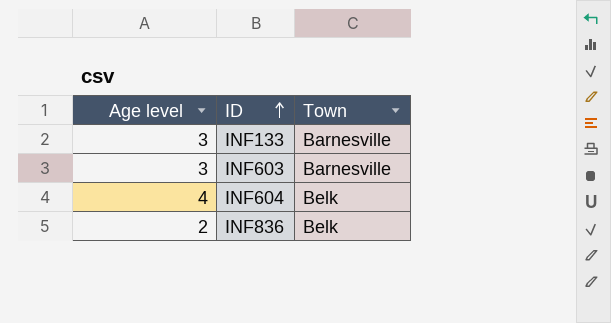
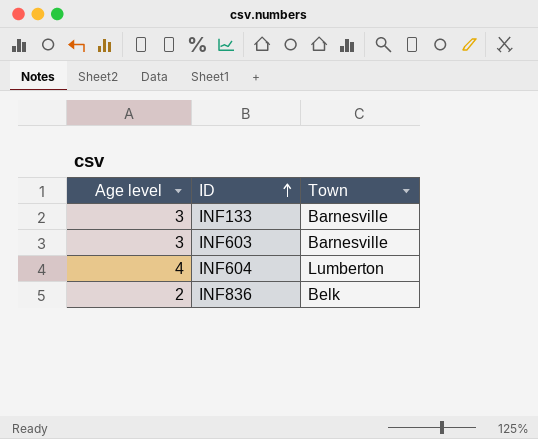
INF604 | Town: Belk -> Lumberton

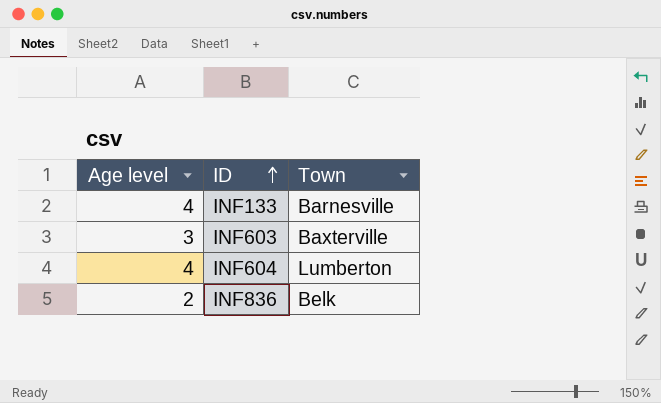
INF133 | Age level: 3 -> 4
INF603 | Town: Barnesville -> Baxterville

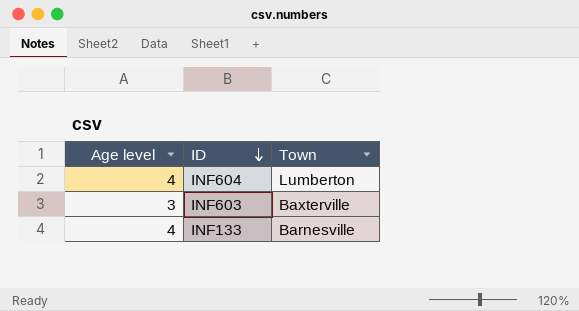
row order: ID ascending -> ID descending
row INF836: 2 | Belk -> none

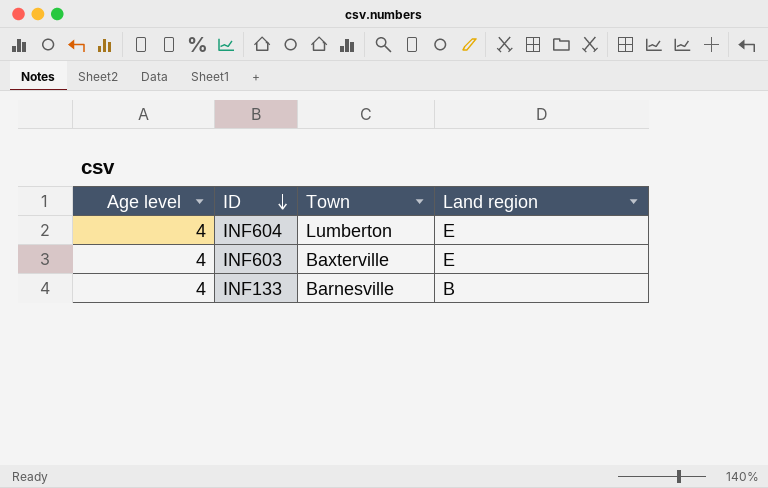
column Land region | position: none -> 4
INF603 | Age level: 3 -> 4

